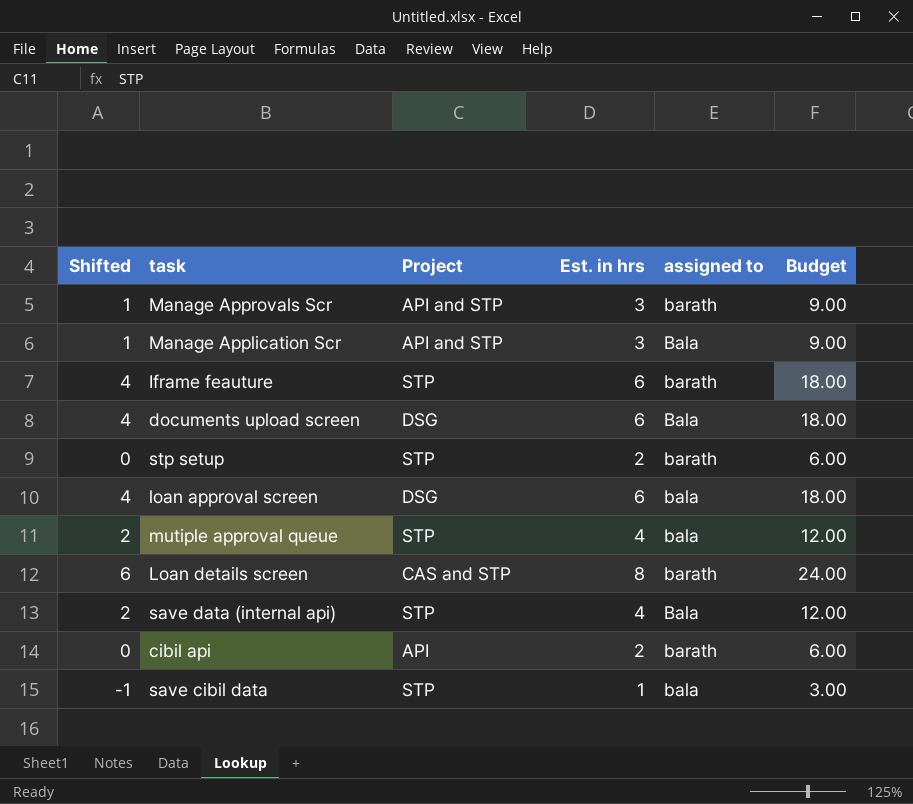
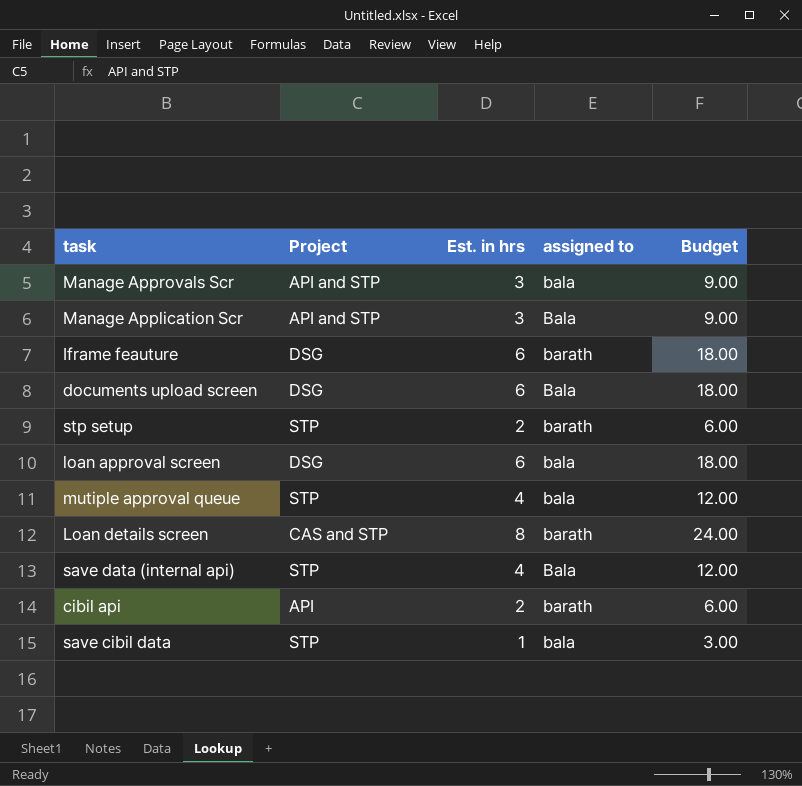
column Shifted | formula: [Est. in hrs] - 2 -> none
Manage Approvals Scr | assigned to: barath -> bala
Iframe feauture | Project: STP -> DSG

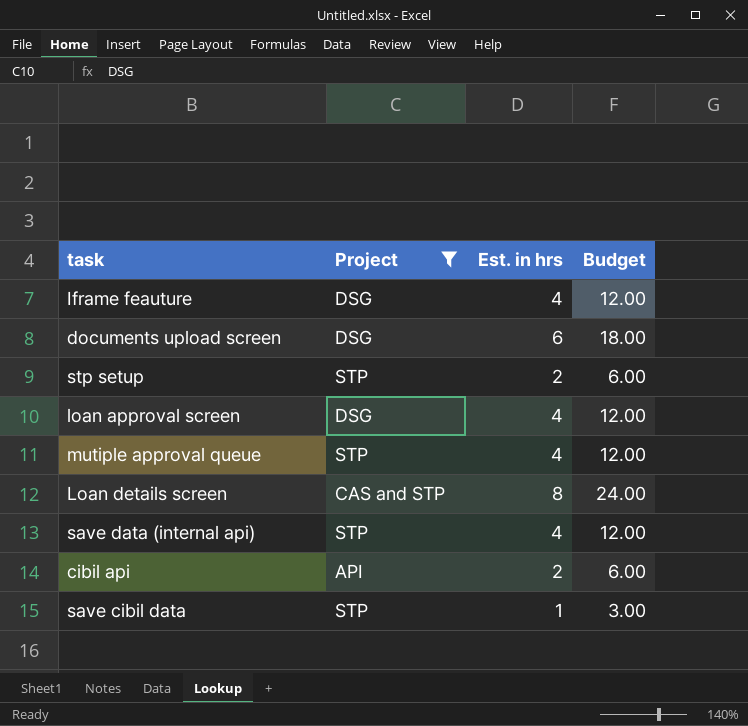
filter: none -> Project != API and STP
column assigned to | position: 4 -> none
Iframe feauture | Est. in hrs: 6 -> 4
Iframe feauture | Budget: 18.00 -> 12.00
loan approval screen | Est. in hrs: 6 -> 4
loan approval screen | Budget: 18.00 -> 12.00

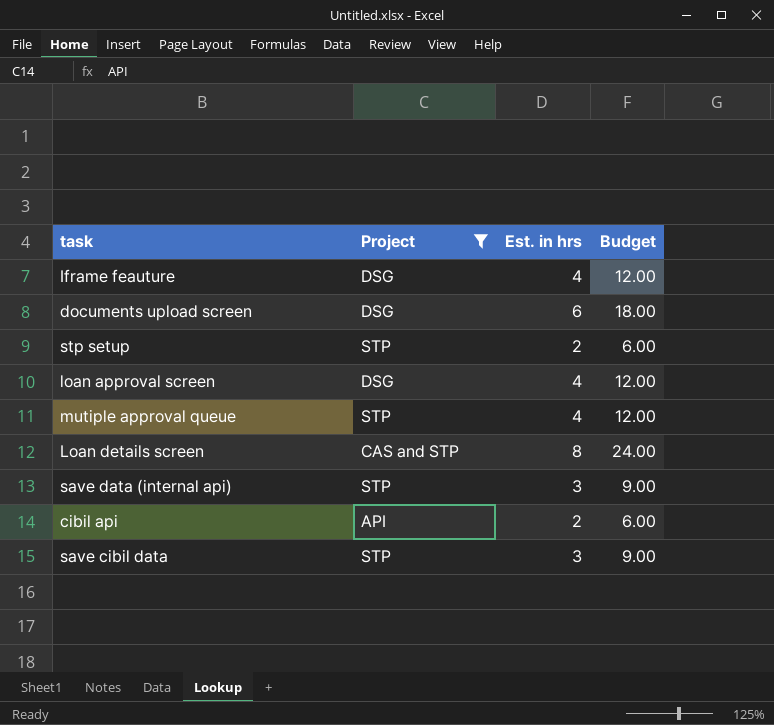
save data (internal api) | Est. in hrs: 4 -> 3
save data (internal api) | Budget: 12.00 -> 9.00
save cibil data | Est. in hrs: 1 -> 3
save cibil data | Budget: 3.00 -> 9.00

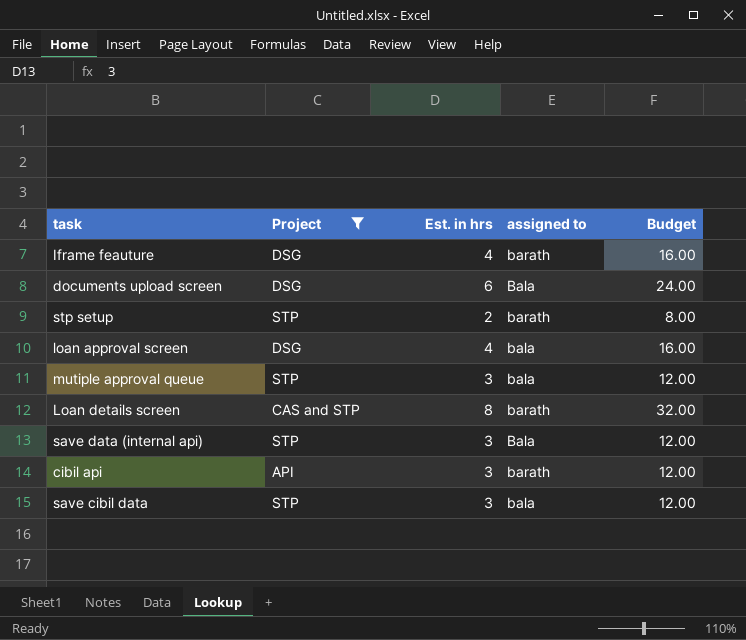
column assigned to | position: none -> 4
column Budget | formula: [Est. in hrs] * 3 -> [Est. in hrs] * 4
mutiple approval queue | Est. in hrs: 4 -> 3
cibil api | Est. in hrs: 2 -> 3

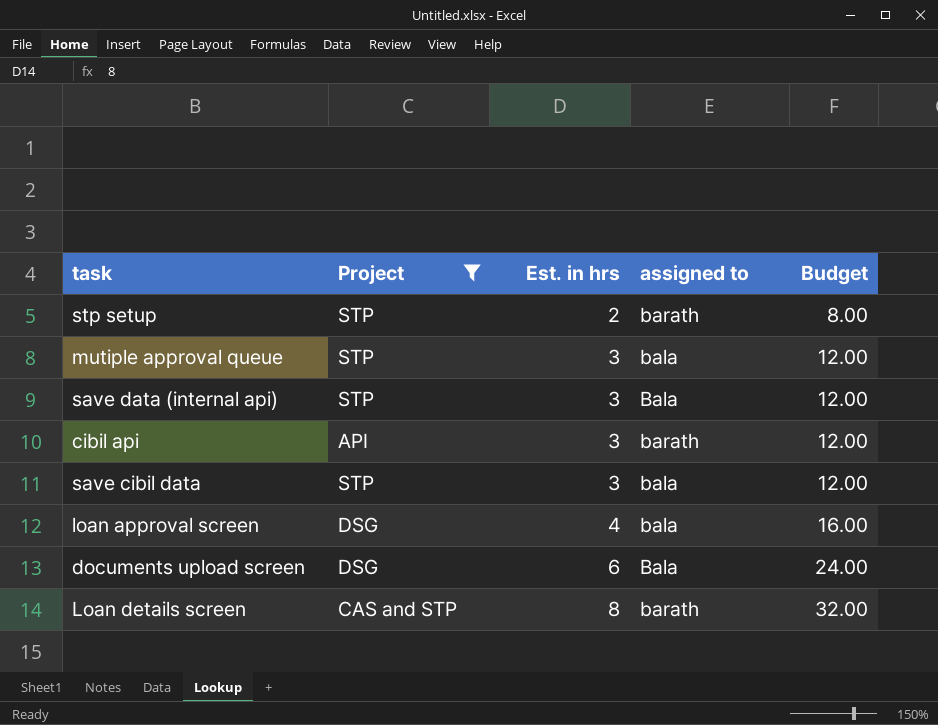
row order: none -> Est. in hrs ascending
row Iframe feauture: DSG | 4 | barath | 16.00 -> none

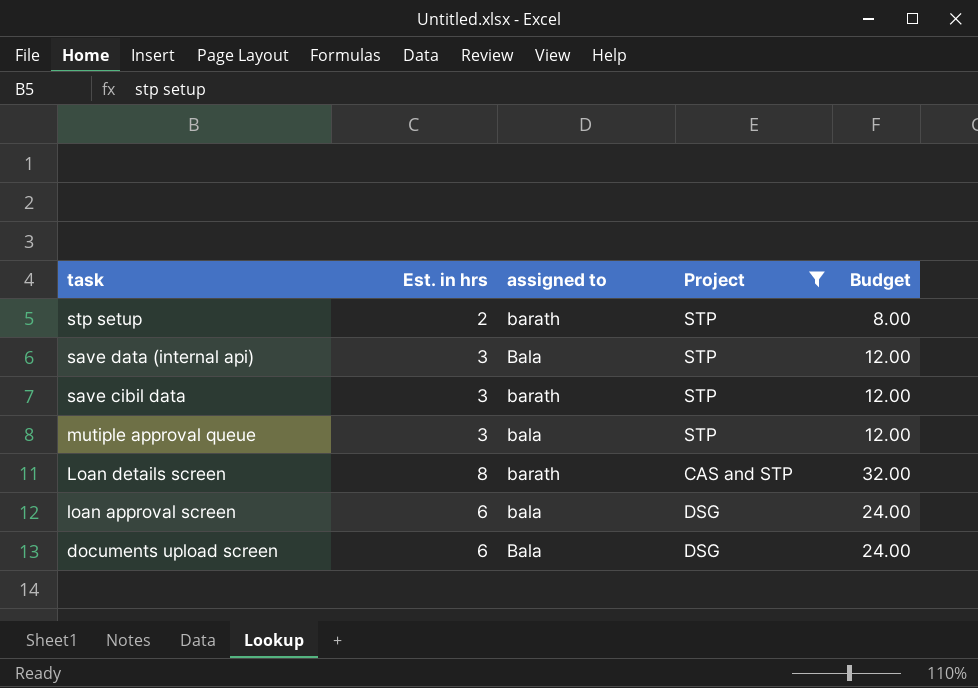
row order: Est. in hrs ascending -> task descending
column Project | position: 2 -> 4
row cibil api: API | 3 | barath | 12.00 -> none
save cibil data | assigned to: bala -> barath
loan approval screen | Est. in hrs: 4 -> 6
loan approval screen | Budget: 16.00 -> 24.00

